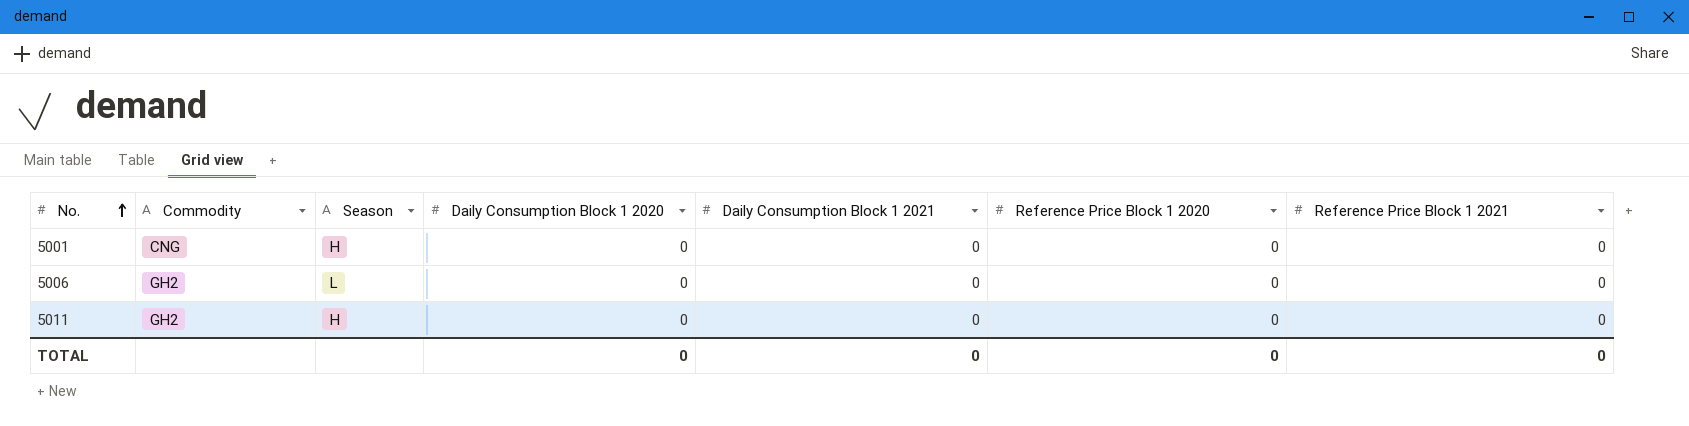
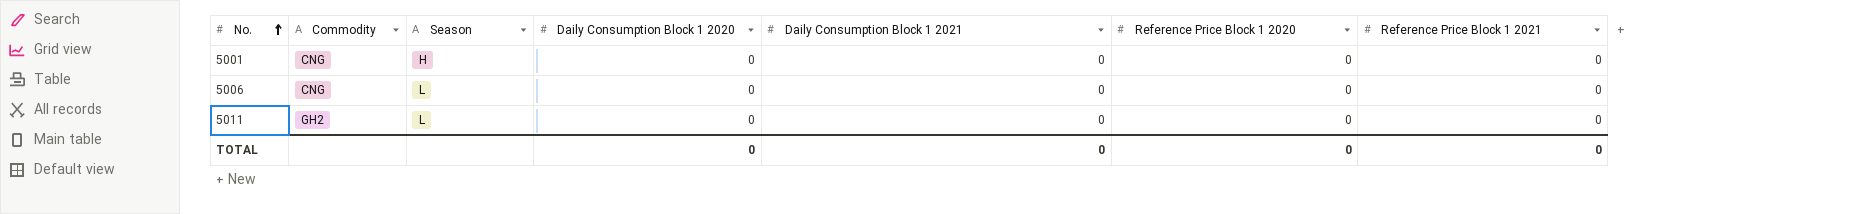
5006 | Commodity: GH2 -> CNG
5011 | Season: H -> L

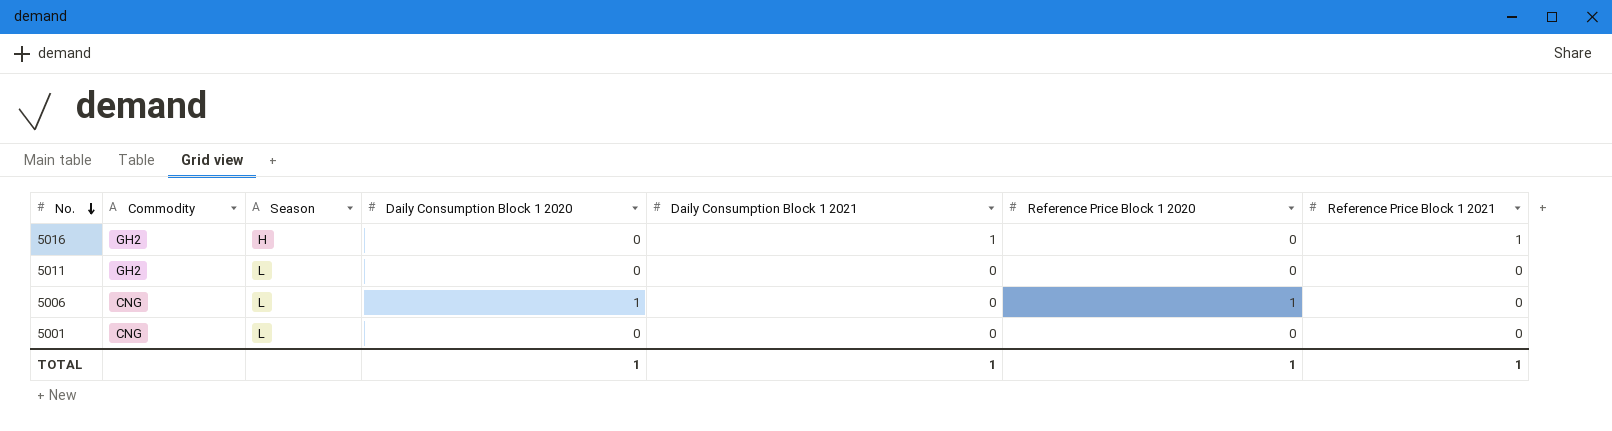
row order: No. ascending -> No. descending
row 5016: none -> GH2 | H | 0 | 1 | 0 | 1
5006 | Daily Consumption Block 1 2020: 0 -> 1
5006 | Reference Price Block 1 2020: 0 -> 1
5001 | Season: H -> L
TOTAL | Daily Consumption Block 1 2020: 0 -> 1
TOTAL | Daily Consumption Block 1 2021: 0 -> 1
TOTAL | Reference Price Block 1 2020: 0 -> 1
TOTAL | Reference Price Block 1 2021: 0 -> 1

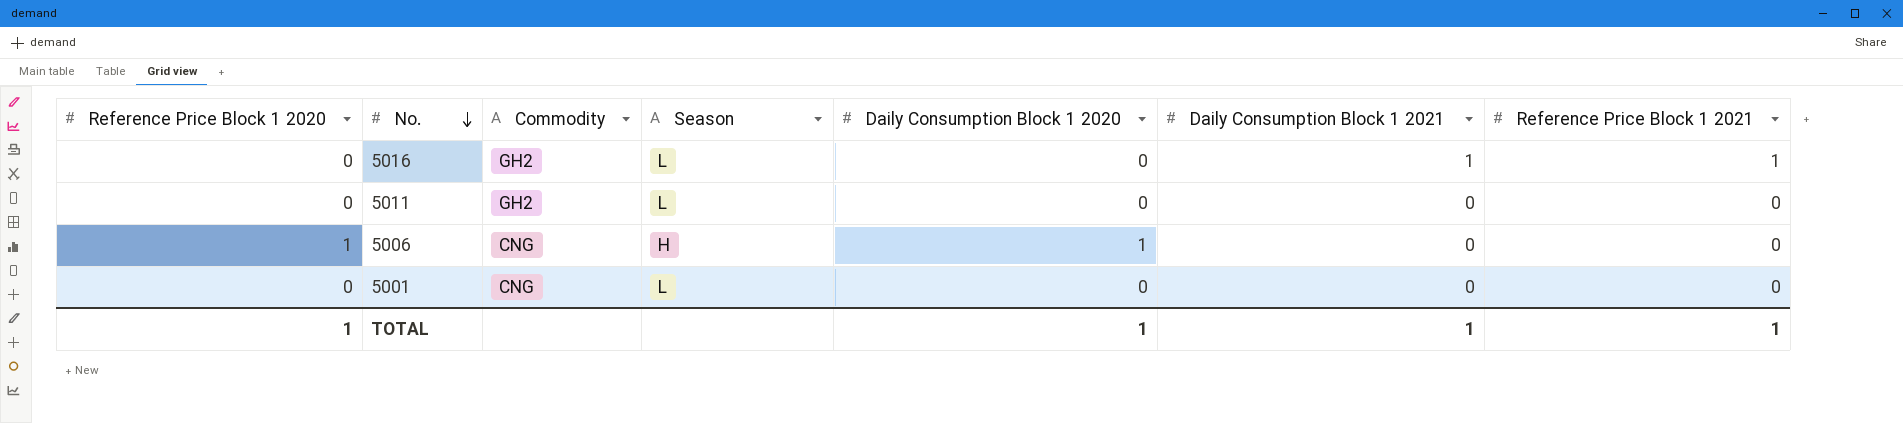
column Reference Price Block 1 2020 | position: 6 -> 1
5016 | Season: H -> L
5006 | Season: L -> H

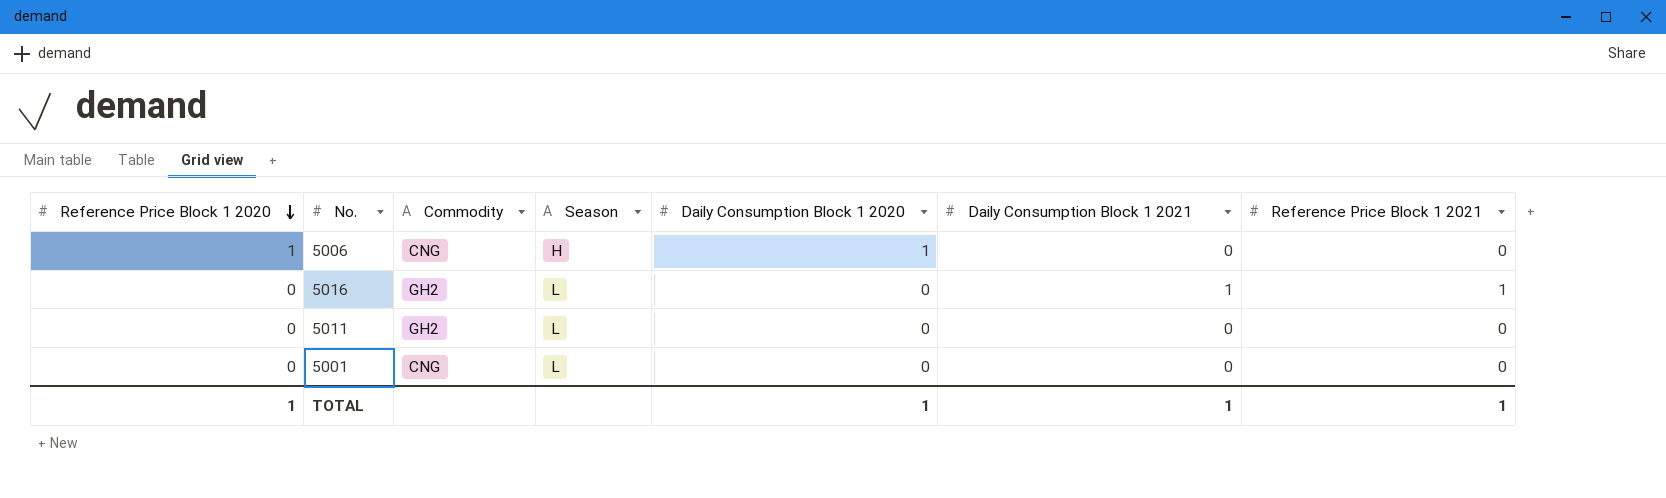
row order: No. descending -> Reference Price Block 1 2020 descending

